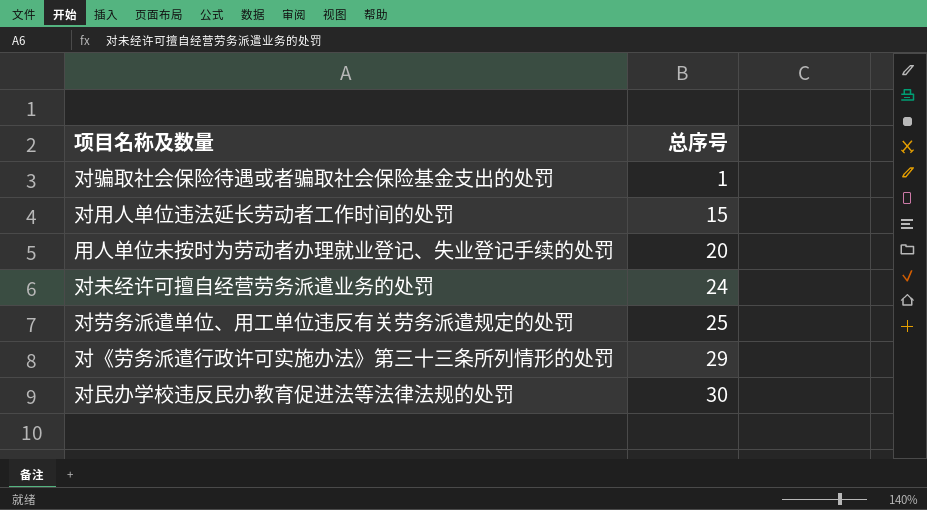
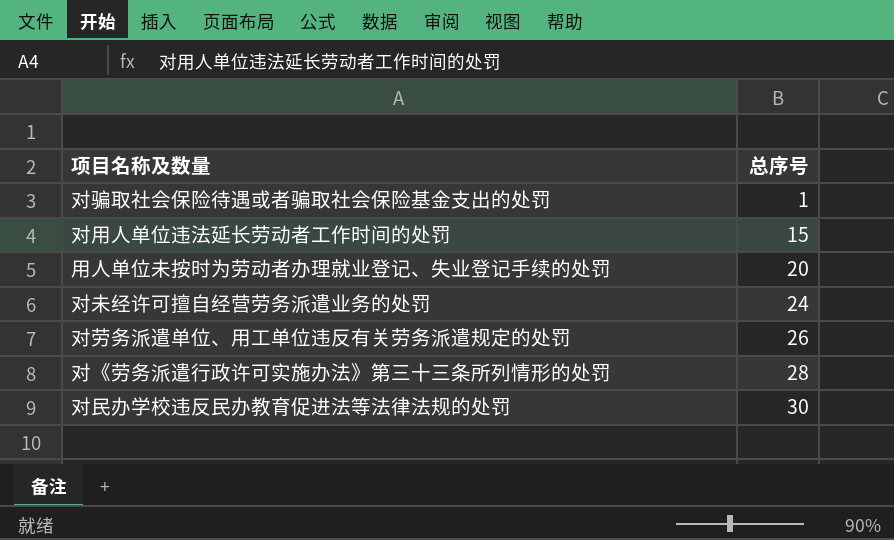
对劳务派遣单位、用工单位违反有关劳务派遣规定的处罚 | 总序号: 25 -> 26
对《劳务派遣行政许可实施办法》第三十三条所列情形的处罚 | 总序号: 29 -> 28

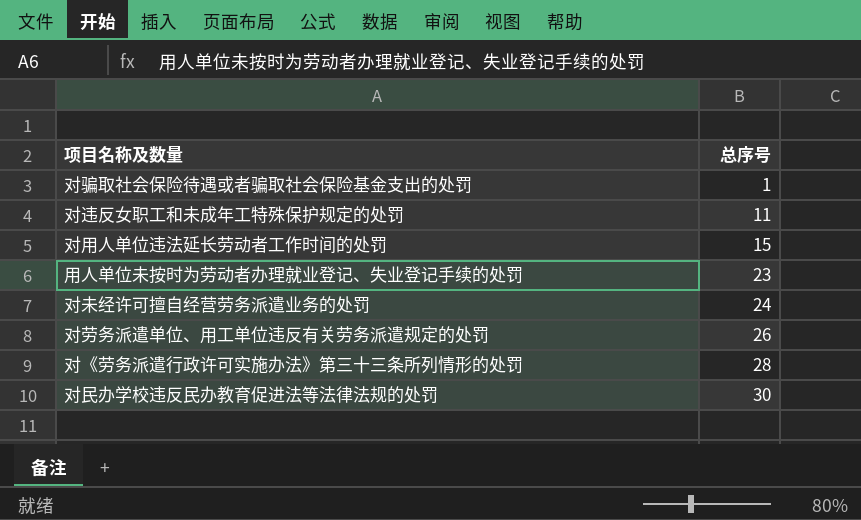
row 对违反女职工和未成年工特殊保护规定的处罚: none -> 11
用人单位未按时为劳动者办理就业登记、失业登记手续的处罚 | 总序号: 20 -> 23

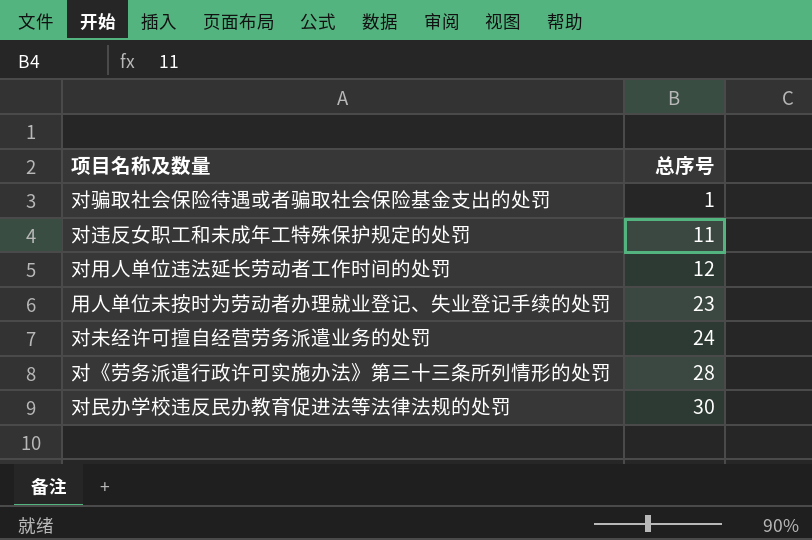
row 对劳务派遣单位、用工单位违反有关劳务派遣规定的处罚: 26 -> none
对用人单位违法延长劳动者工作时间的处罚 | 总序号: 15 -> 12

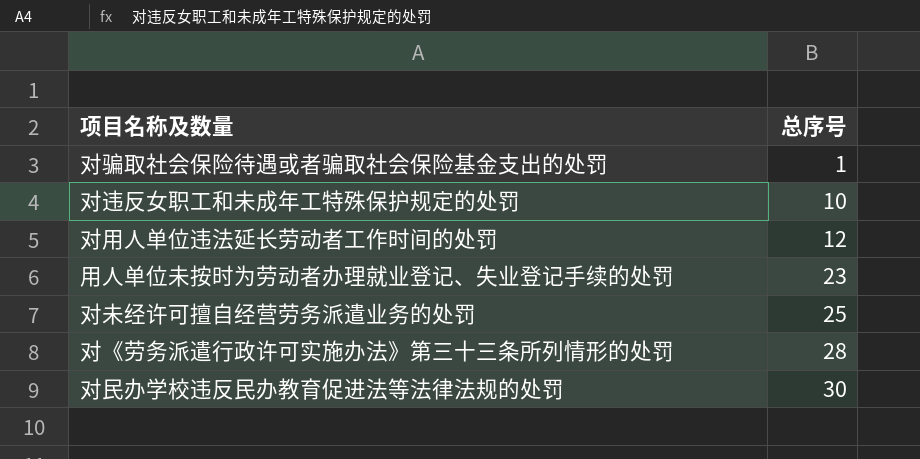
对违反女职工和未成年工特殊保护规定的处罚 | 总序号: 11 -> 10
对未经许可擅自经营劳务派遣业务的处罚 | 总序号: 24 -> 25

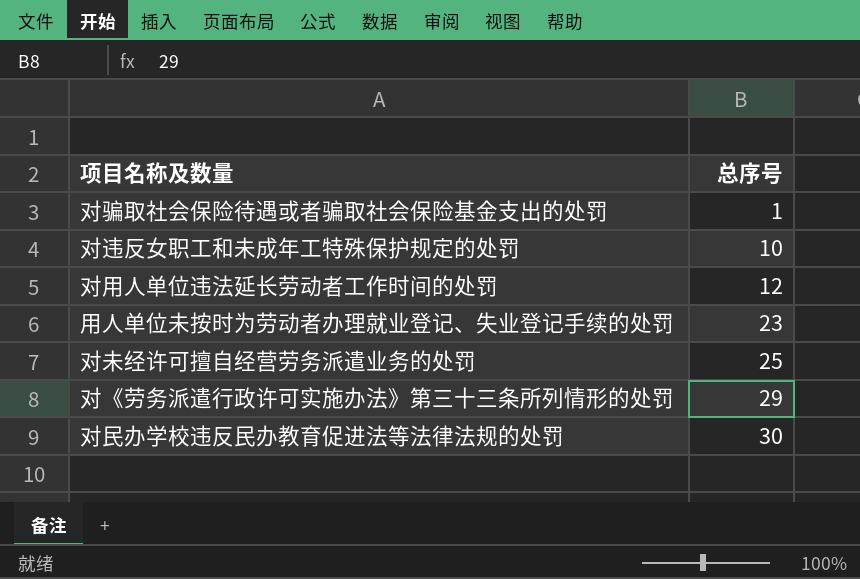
对《劳务派遣行政许可实施办法》第三十三条所列情形的处罚 | 总序号: 28 -> 29

